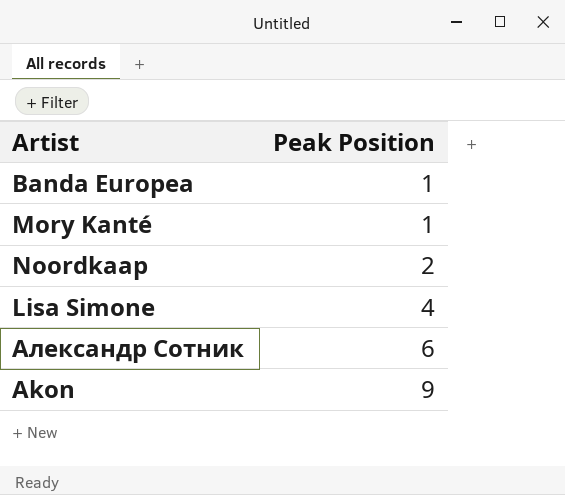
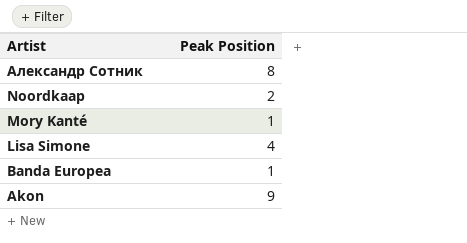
row order: Peak Position ascending -> Artist descending
Александр Сотник | Peak Position: 6 -> 8

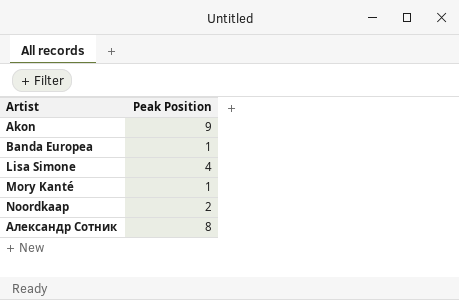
row order: Artist descending -> Artist ascending

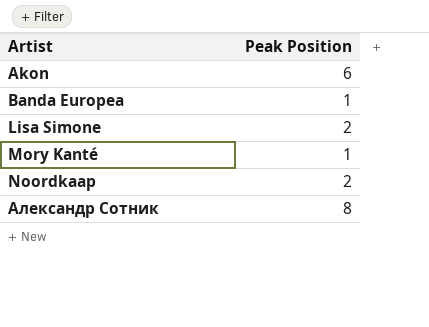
Akon | Peak Position: 9 -> 6
Lisa Simone | Peak Position: 4 -> 2

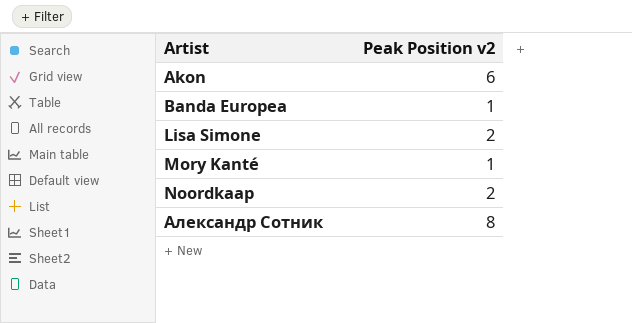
column name: Peak Position -> Peak Position v2

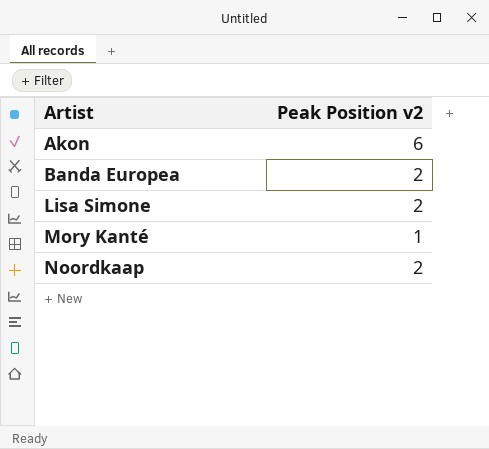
row Александр Сотник: 8 -> none
Banda Europea | Peak Position v2: 1 -> 2

